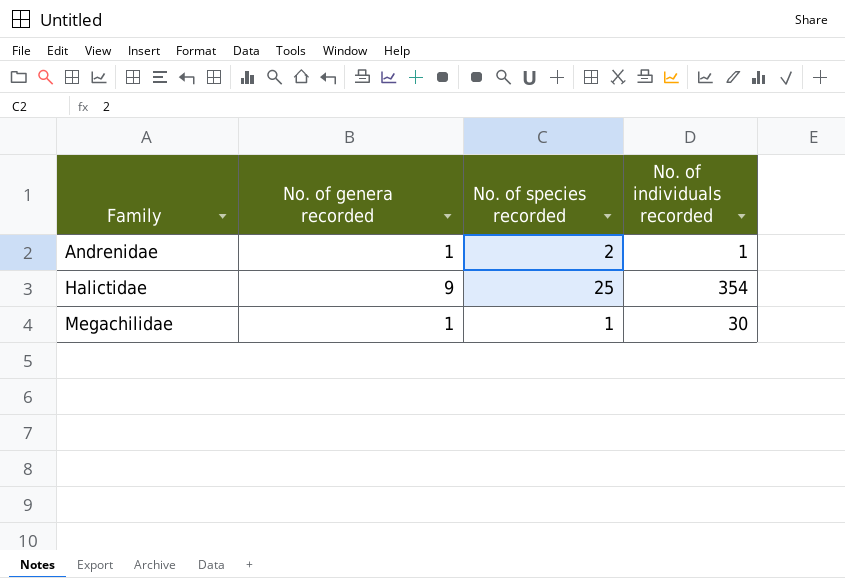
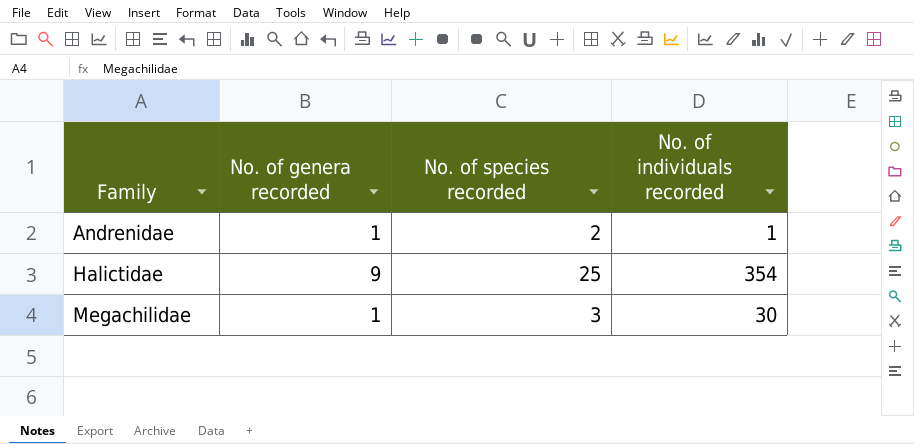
Megachilidae | No. of species recorded: 1 -> 3

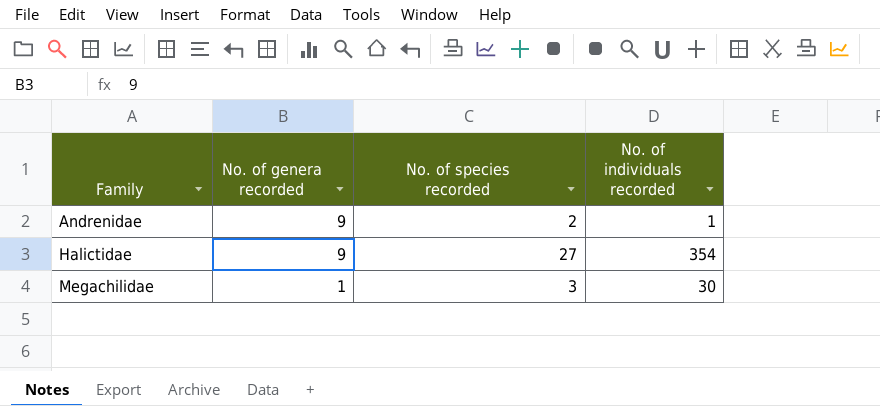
Andrenidae | No. of genera recorded: 1 -> 9
Halictidae | No. of species recorded: 25 -> 27

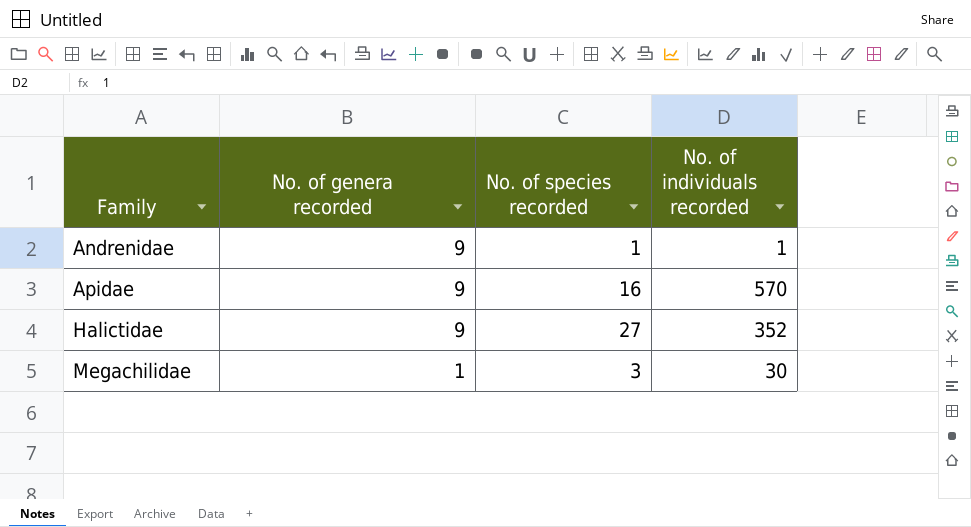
Andrenidae | No. of species recorded: 2 -> 1
row Apidae: none -> 9 | 16 | 570
Halictidae | No. of individuals recorded: 354 -> 352

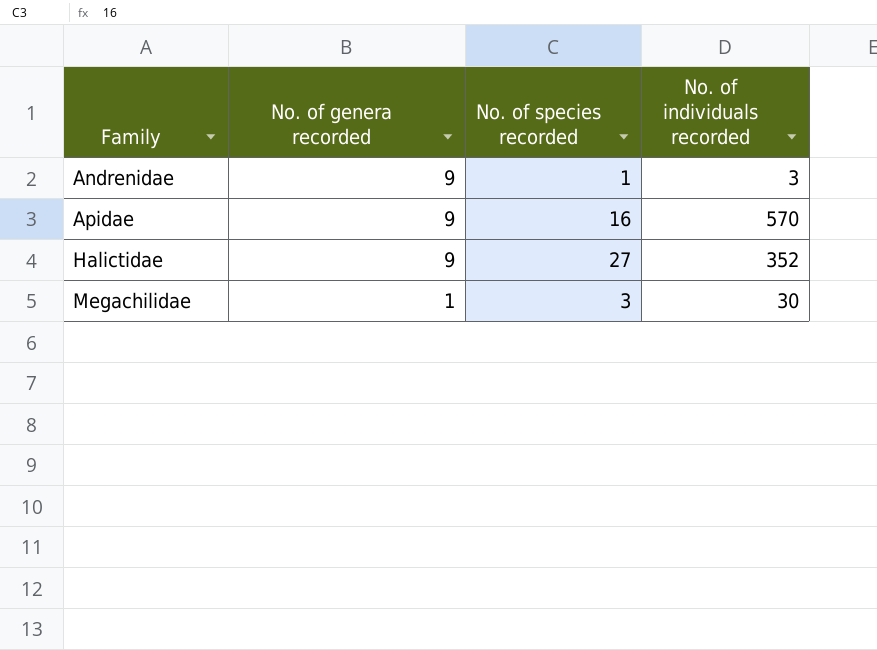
Andrenidae | No. of individuals recorded: 1 -> 3

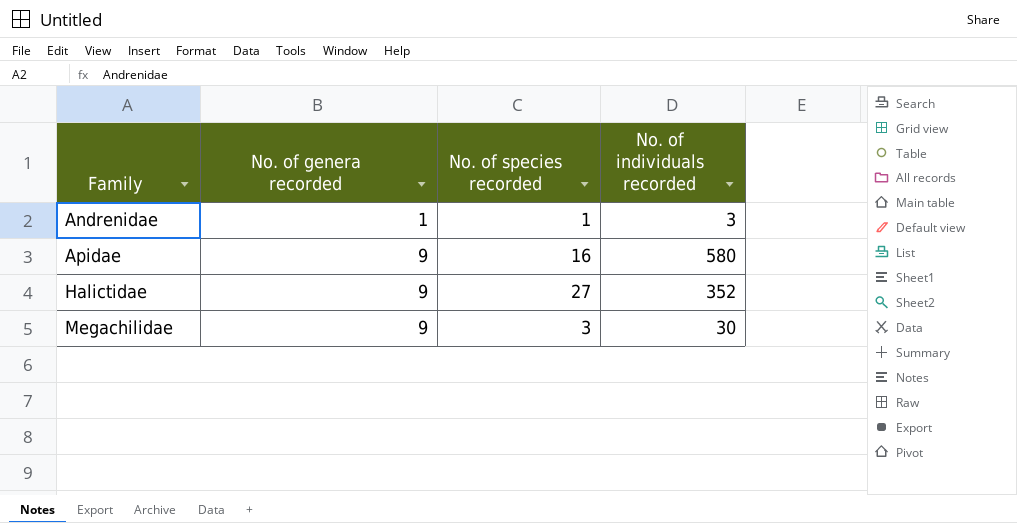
Andrenidae | No. of genera recorded: 9 -> 1
Apidae | No. of individuals recorded: 570 -> 580
Megachilidae | No. of genera recorded: 1 -> 9

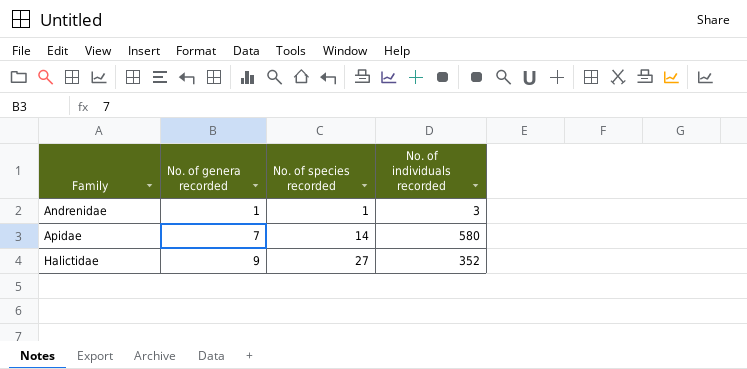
row Megachilidae: 9 | 3 | 30 -> none
Apidae | No. of genera recorded: 9 -> 7
Apidae | No. of species recorded: 16 -> 14

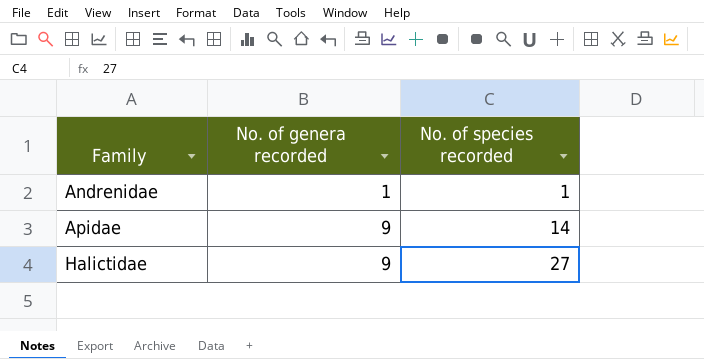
column No. of individuals recorded | position: 4 -> none
Apidae | No. of genera recorded: 7 -> 9

